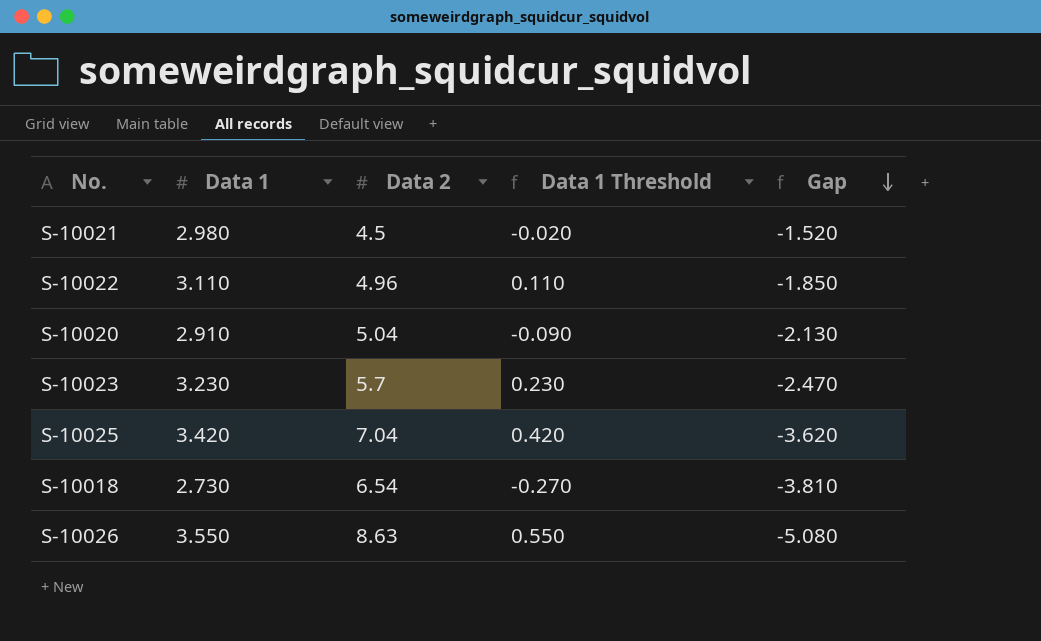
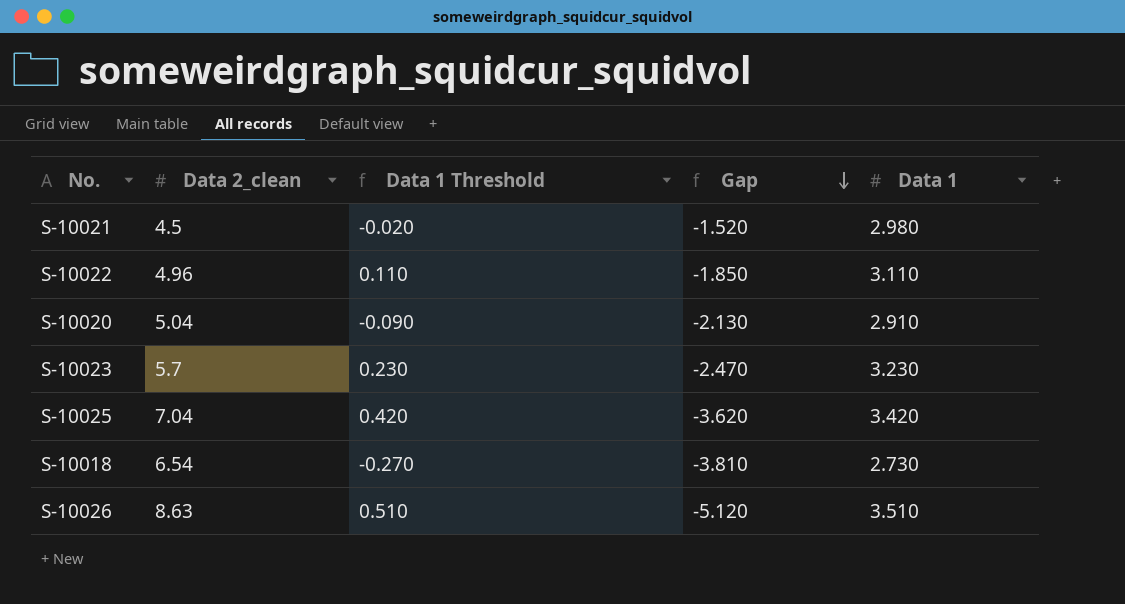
column name: Data 2 -> Data 2_clean
column Data 1 | position: 2 -> 5
S-10026 | Data 1 Threshold: 0.550 -> 0.510
S-10026 | Gap: -5.080 -> -5.120
S-10026 | Data 1: 3.550 -> 3.510

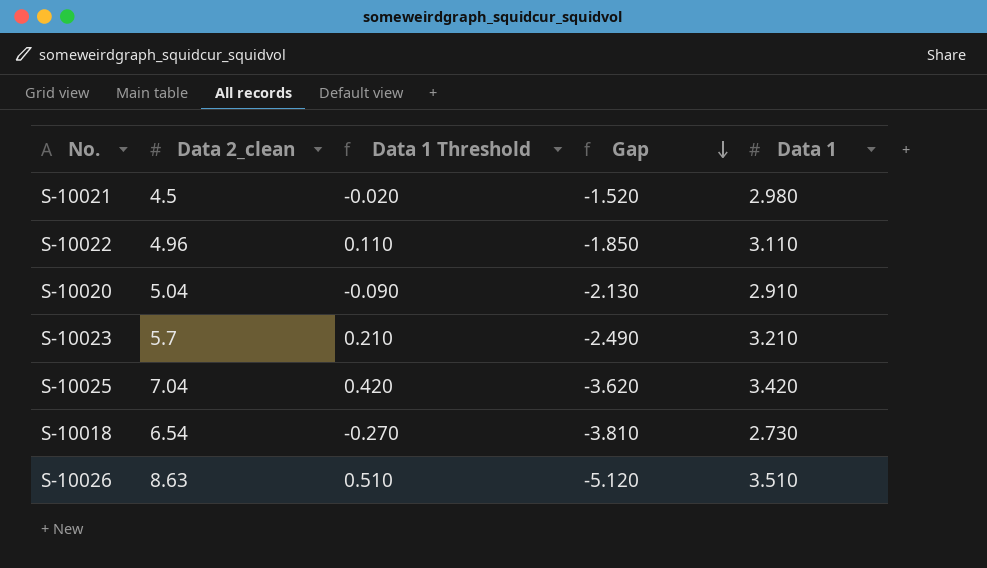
S-10023 | Data 1 Threshold: 0.230 -> 0.210
S-10023 | Gap: -2.470 -> -2.490
S-10023 | Data 1: 3.230 -> 3.210

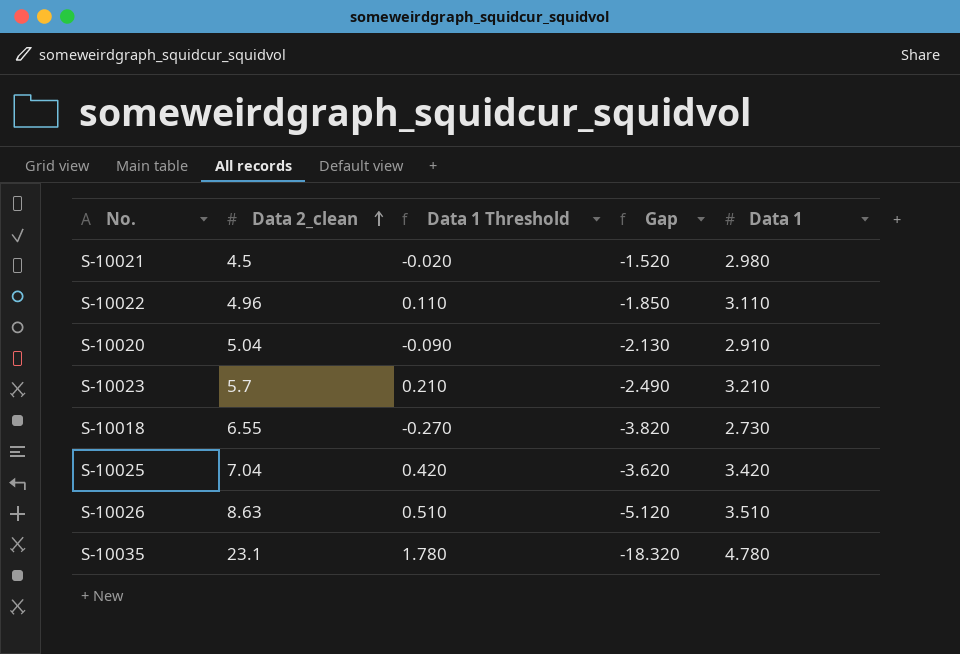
row order: Gap descending -> Data 2_clean ascending
S-10018 | Data 2_clean: 6.54 -> 6.55
S-10018 | Gap: -3.810 -> -3.820
row S-10035: none -> 23.1 | 1.780 | -18.320 | 4.780

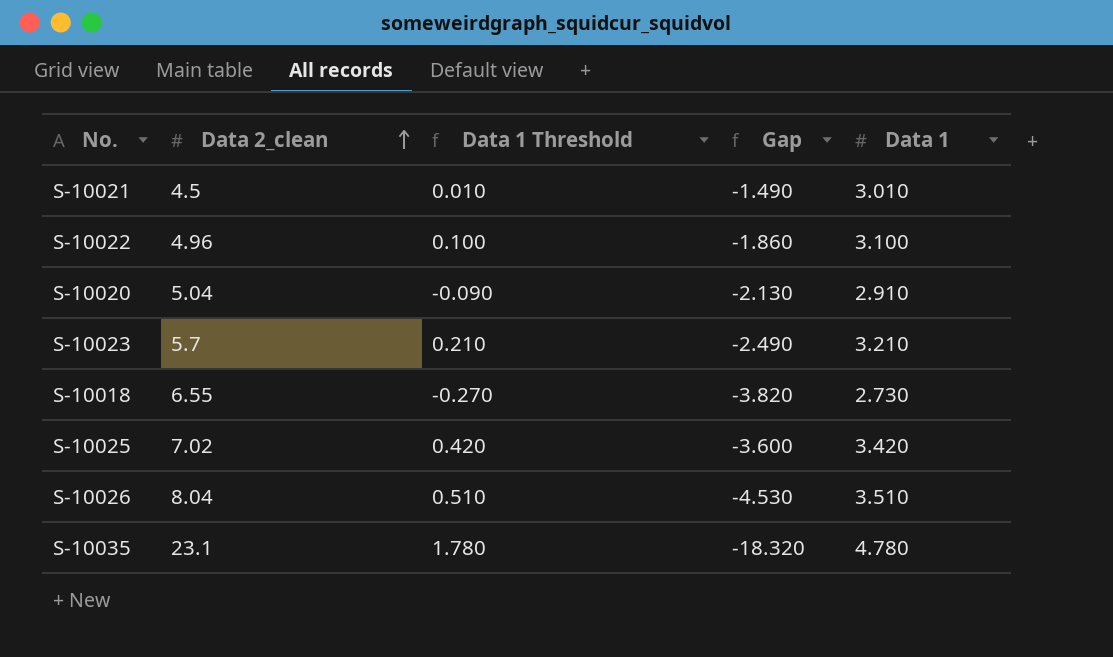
S-10021 | Data 1 Threshold: -0.020 -> 0.010
S-10021 | Gap: -1.520 -> -1.490
S-10021 | Data 1: 2.980 -> 3.010
S-10022 | Data 1 Threshold: 0.110 -> 0.100
S-10022 | Gap: -1.850 -> -1.860
S-10022 | Data 1: 3.110 -> 3.100
S-10025 | Data 2_clean: 7.04 -> 7.02
S-10025 | Gap: -3.620 -> -3.600
S-10026 | Data 2_clean: 8.63 -> 8.04
S-10026 | Gap: -5.120 -> -4.530

